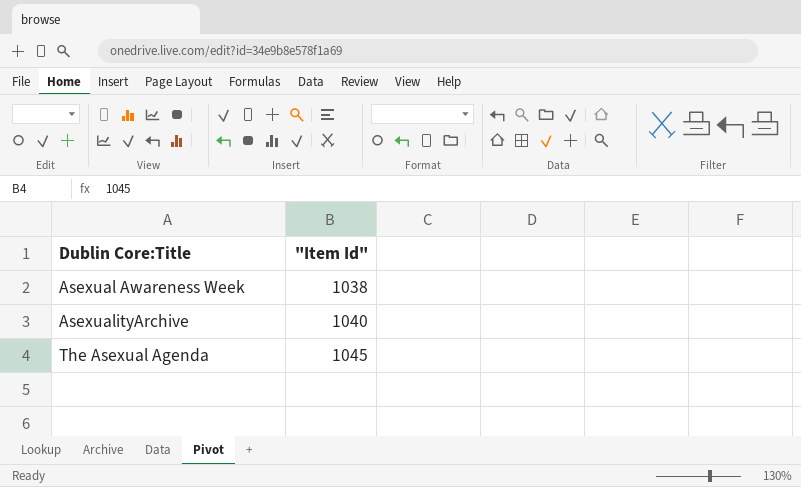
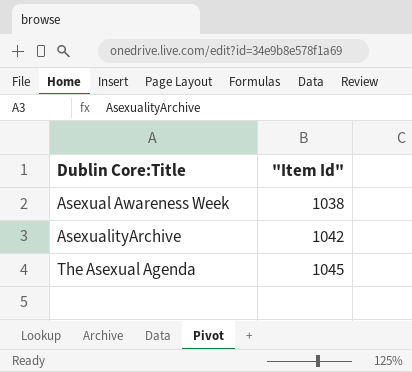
AsexualityArchive | "Item Id": 1040 -> 1042

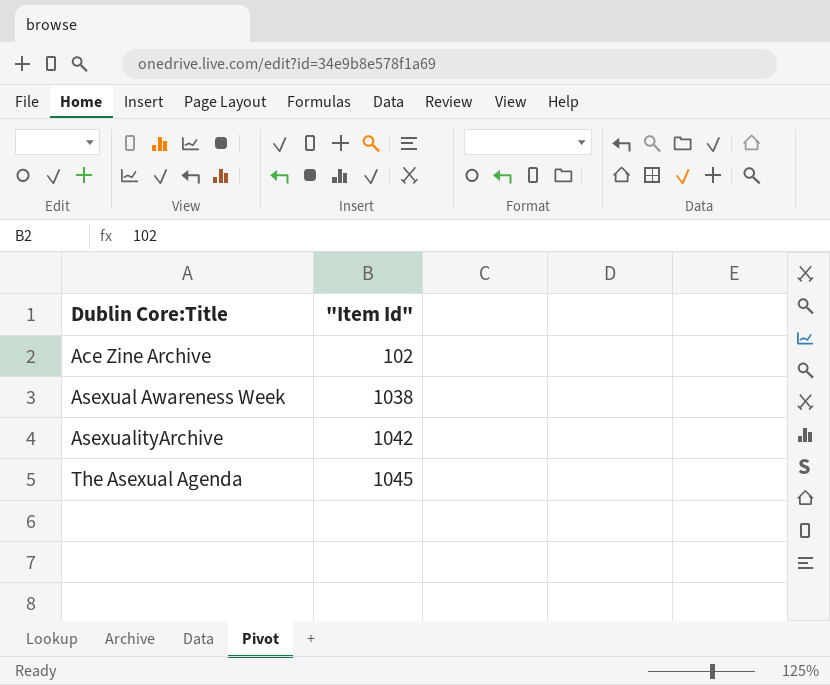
row Ace Zine Archive: none -> 102

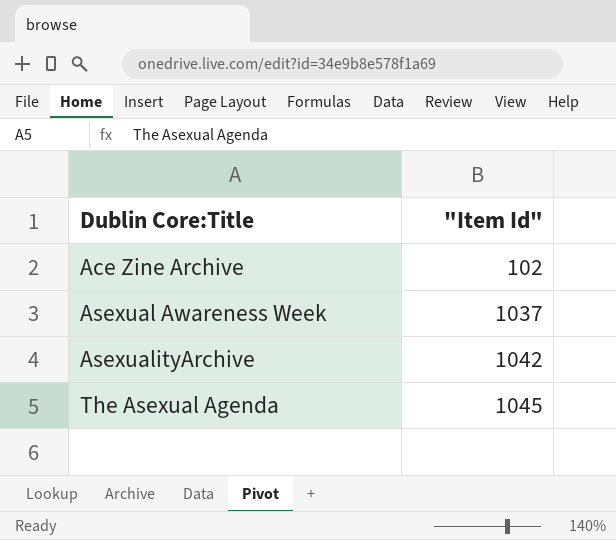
Asexual Awareness Week | "Item Id": 1038 -> 1037

